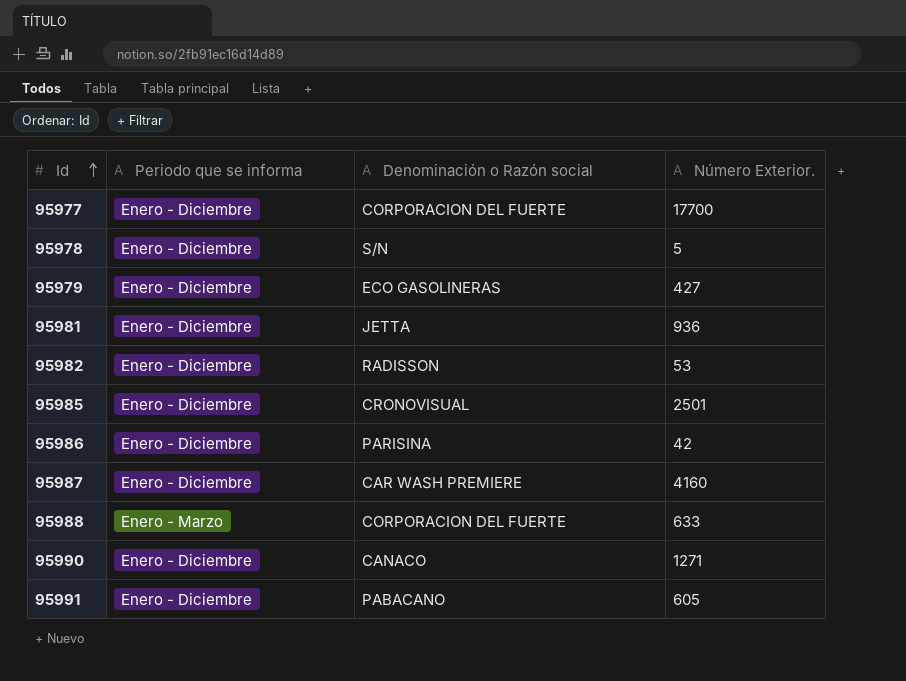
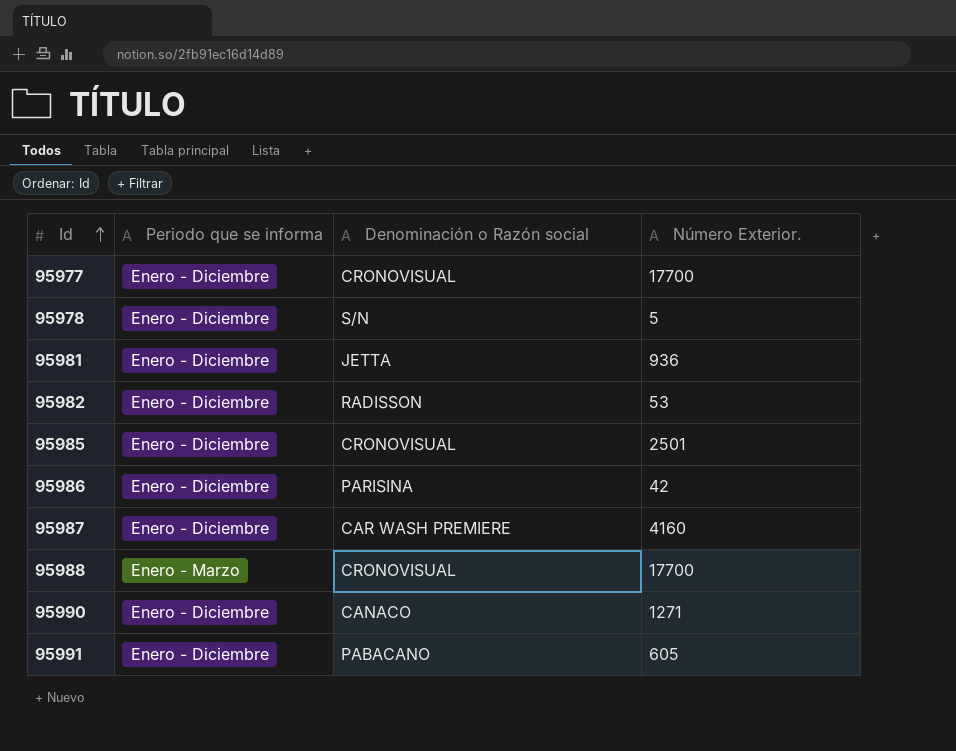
row 95979: Enero - Diciembre | ECO GASOLINERAS | 427 -> none
95977 | Denominación o Razón social: CORPORACION DEL FUERTE -> CRONOVISUAL
95988 | Denominación o Razón social: CORPORACION DEL FUERTE -> CRONOVISUAL
95988 | Número Exterior.: 633 -> 17700

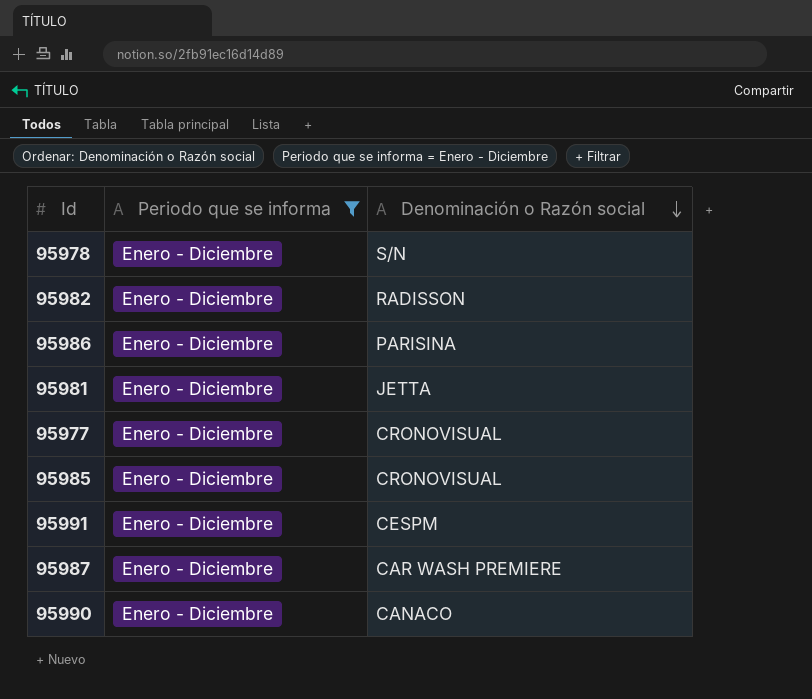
filter: none -> Periodo que se informa = Enero - Diciembre
row order: Id ascending -> Denominación o Razón social descending
column Número Exterior. | position: 4 -> none
95991 | Denominación o Razón social: PABACANO -> CESPM

